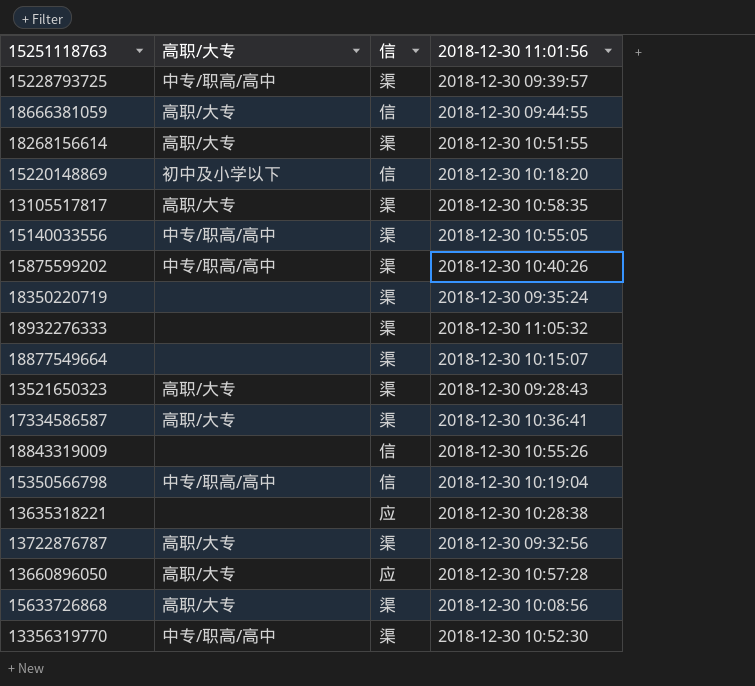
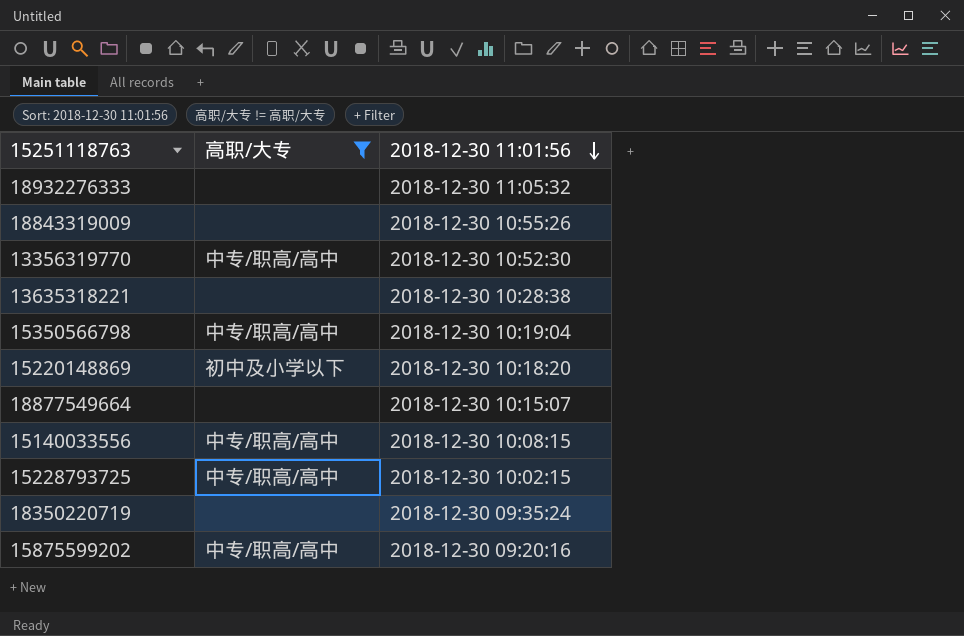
filter: none -> 高职/大专 != 高职/大专
row order: none -> 2018-12-30 11:01:56 descending
column 信 | position: 3 -> none
15140033556 | 2018-12-30 11:01:56: 2018-12-30 10:55:05 -> 2018-12-30 10:08:15
15228793725 | 2018-12-30 11:01:56: 2018-12-30 09:39:57 -> 2018-12-30 10:02:15
15875599202 | 2018-12-30 11:01:56: 2018-12-30 10:40:26 -> 2018-12-30 09:20:16

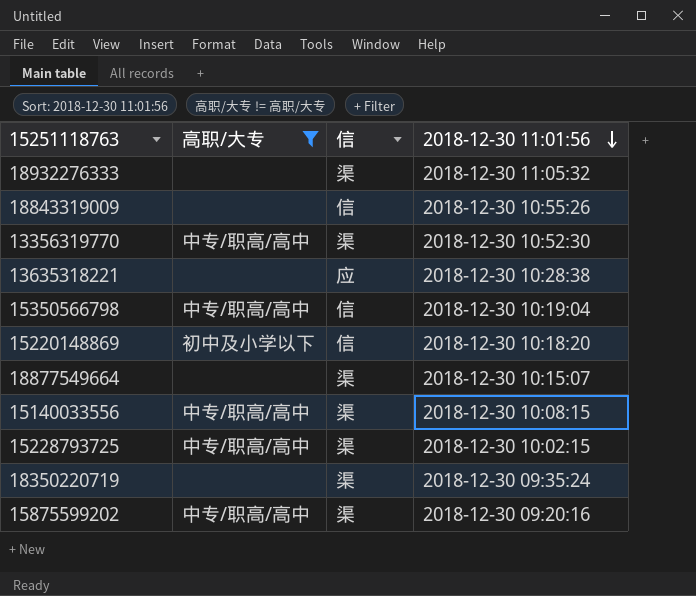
column 信 | position: none -> 3

